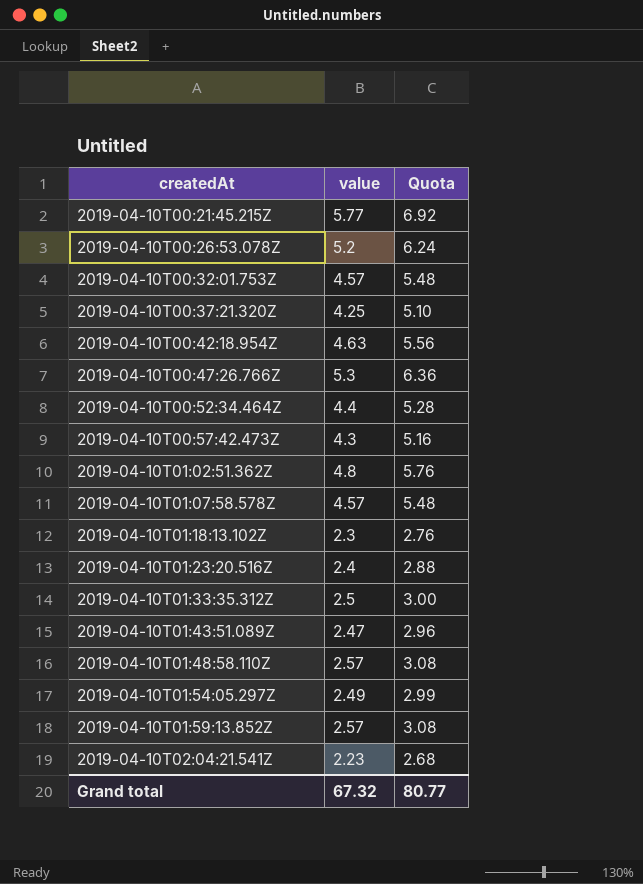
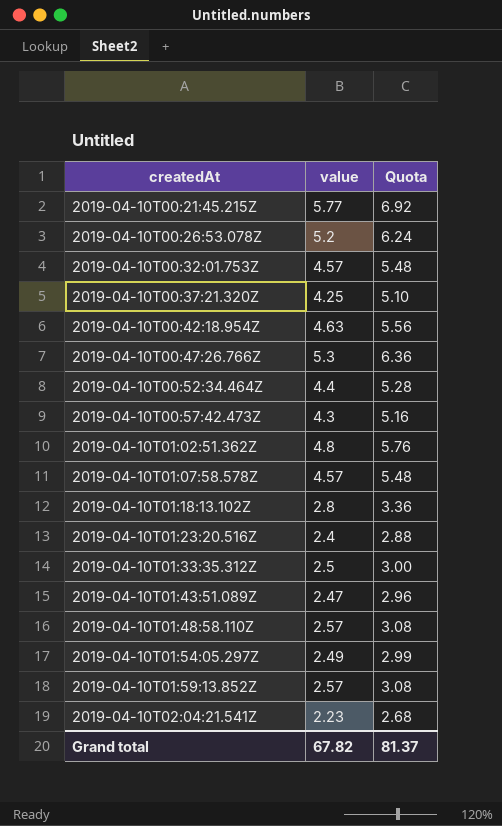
2019-04-10T01:18:13.102Z | value: 2.3 -> 2.8
2019-04-10T01:18:13.102Z | Quota: 2.76 -> 3.36
Grand total | value: 67.32 -> 67.82
Grand total | Quota: 80.77 -> 81.37

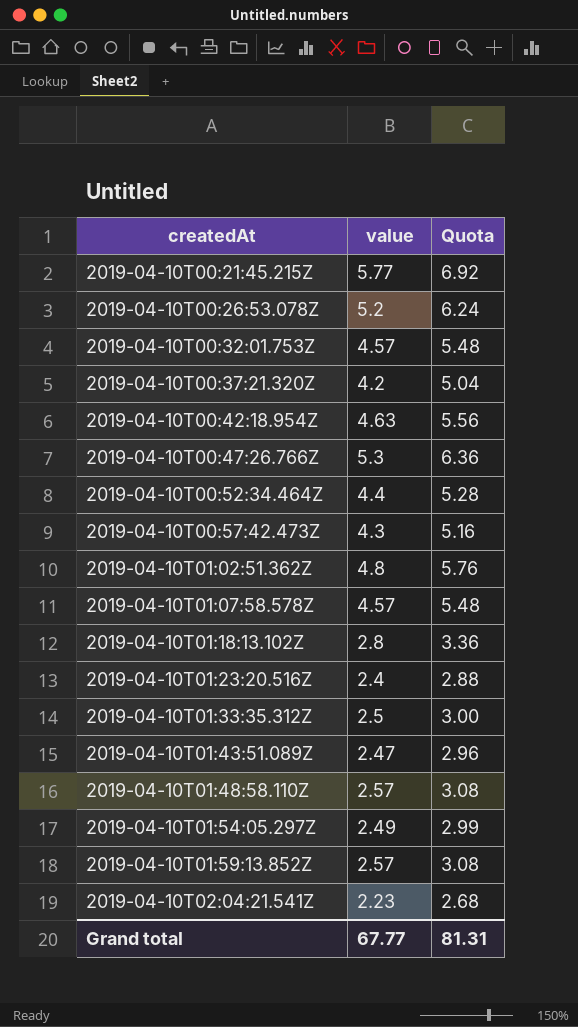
2019-04-10T00:37:21.320Z | value: 4.25 -> 4.2
2019-04-10T00:37:21.320Z | Quota: 5.10 -> 5.04
Grand total | value: 67.82 -> 67.77
Grand total | Quota: 81.37 -> 81.31

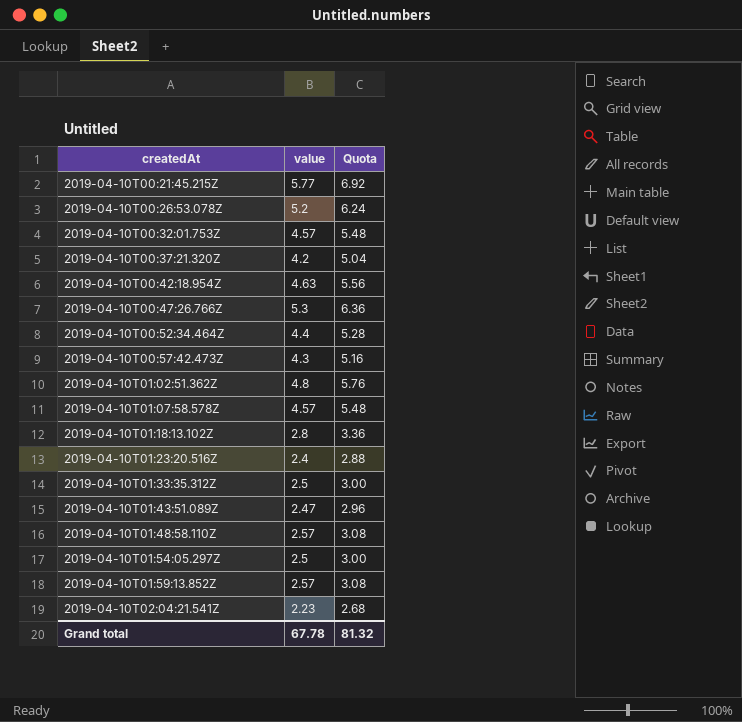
2019-04-10T01:54:05.297Z | value: 2.49 -> 2.5
2019-04-10T01:54:05.297Z | Quota: 2.99 -> 3.00
Grand total | value: 67.77 -> 67.78
Grand total | Quota: 81.31 -> 81.32

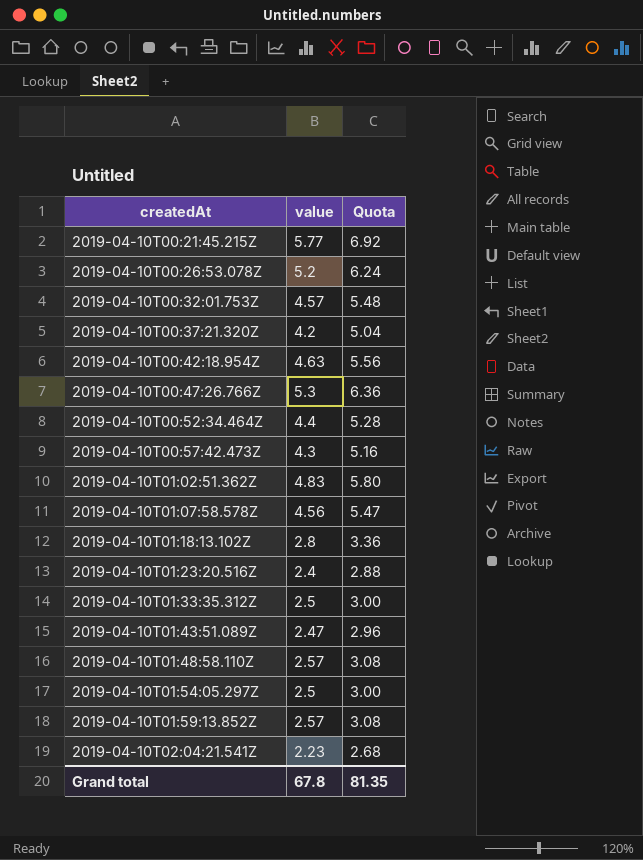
2019-04-10T01:02:51.362Z | value: 4.8 -> 4.83
2019-04-10T01:02:51.362Z | Quota: 5.76 -> 5.80
2019-04-10T01:07:58.578Z | value: 4.57 -> 4.56
2019-04-10T01:07:58.578Z | Quota: 5.48 -> 5.47
Grand total | value: 67.78 -> 67.8
Grand total | Quota: 81.32 -> 81.35

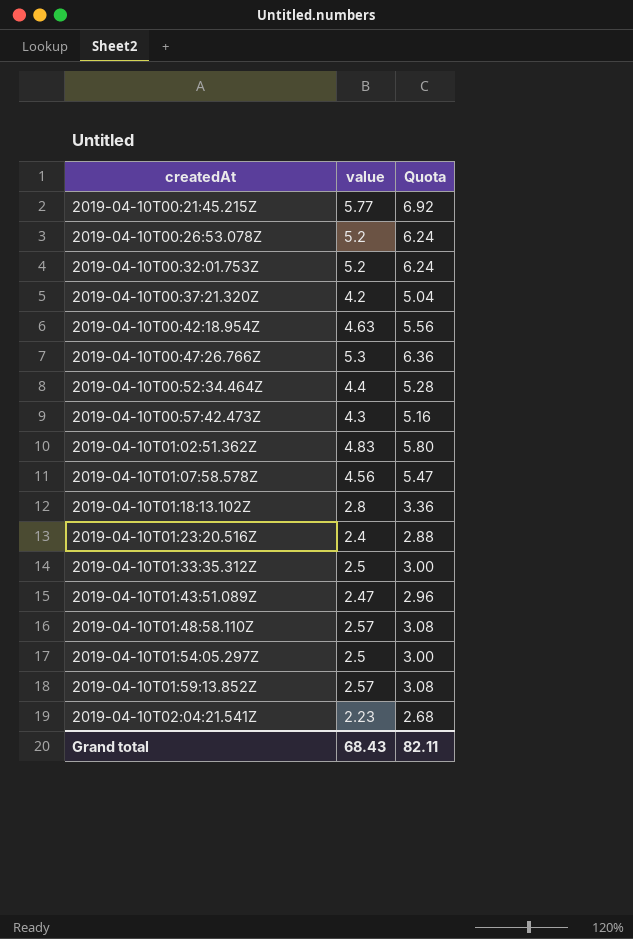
2019-04-10T00:32:01.753Z | value: 4.57 -> 5.2
2019-04-10T00:32:01.753Z | Quota: 5.48 -> 6.24
Grand total | value: 67.8 -> 68.43
Grand total | Quota: 81.35 -> 82.11

